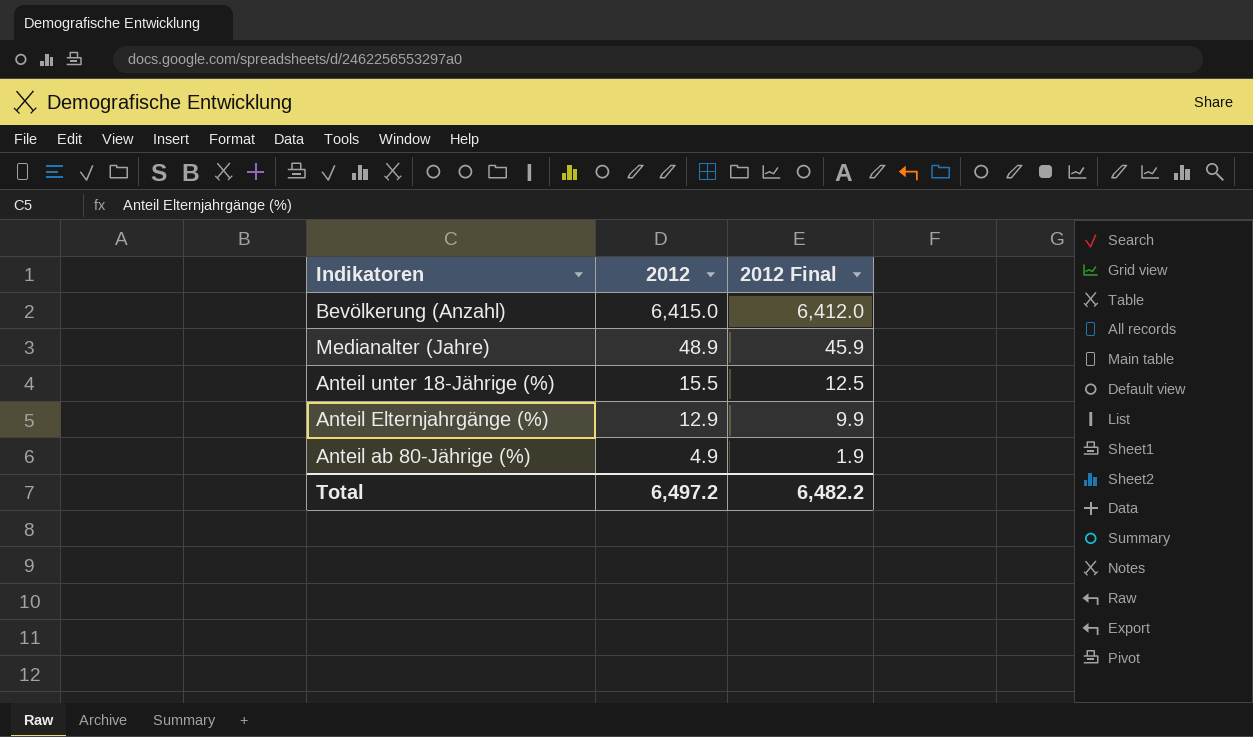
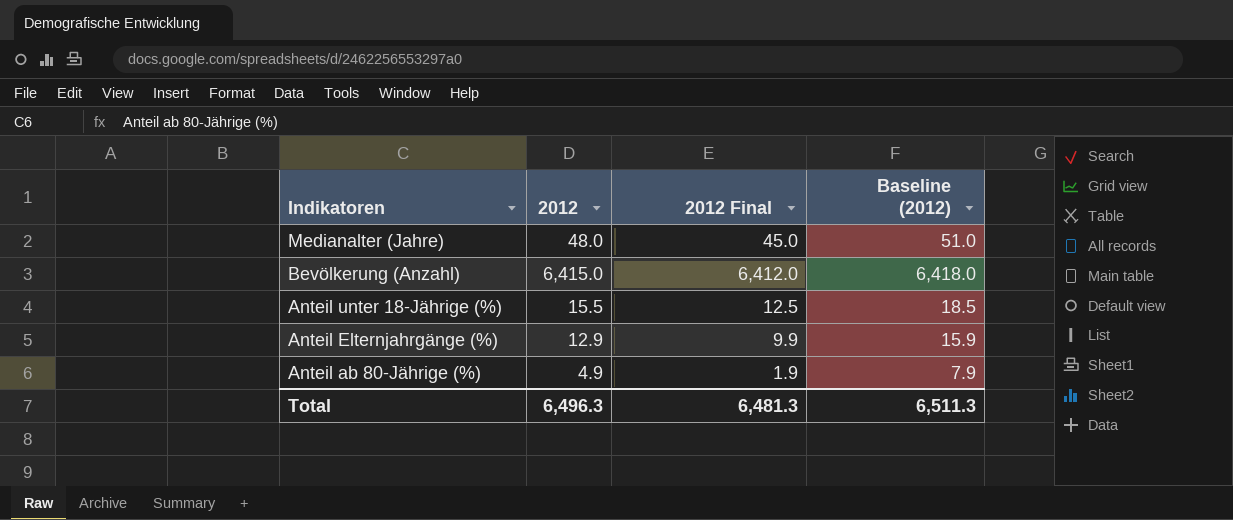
row order: 2012 descending -> Indikatoren descending
column Baseline (2012) | formula: none -> [2012] + 3
Medianalter (Jahre) | 2012: 48.9 -> 48.0
Medianalter (Jahre) | 2012 Final: 45.9 -> 45.0
Total | 2012: 6,497.2 -> 6,496.3
Total | 2012 Final: 6,482.2 -> 6,481.3

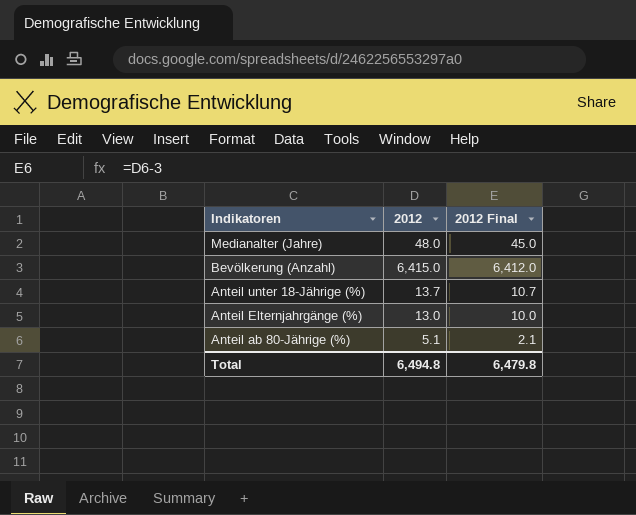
column Baseline (2012) | formula: [2012] + 3 -> none
Anteil unter 18-Jährige (%) | 2012: 15.5 -> 13.7
Anteil unter 18-Jährige (%) | 2012 Final: 12.5 -> 10.7
Anteil Elternjahrgänge (%) | 2012: 12.9 -> 13.0
Anteil Elternjahrgänge (%) | 2012 Final: 9.9 -> 10.0
Anteil ab 80-Jährige (%) | 2012: 4.9 -> 5.1
Anteil ab 80-Jährige (%) | 2012 Final: 1.9 -> 2.1
Total | 2012: 6,496.3 -> 6,494.8
Total | 2012 Final: 6,481.3 -> 6,479.8

